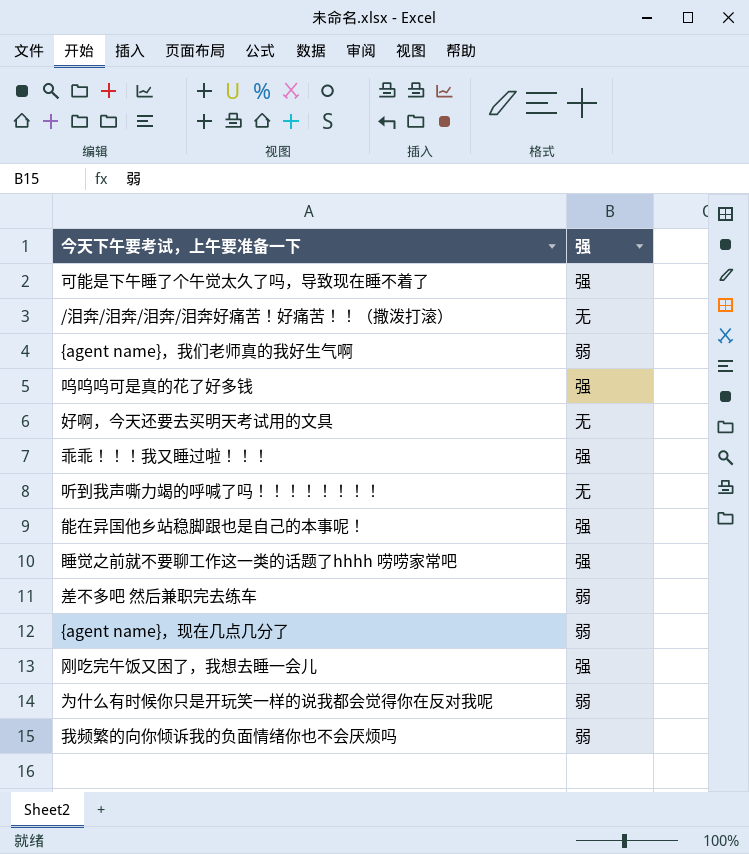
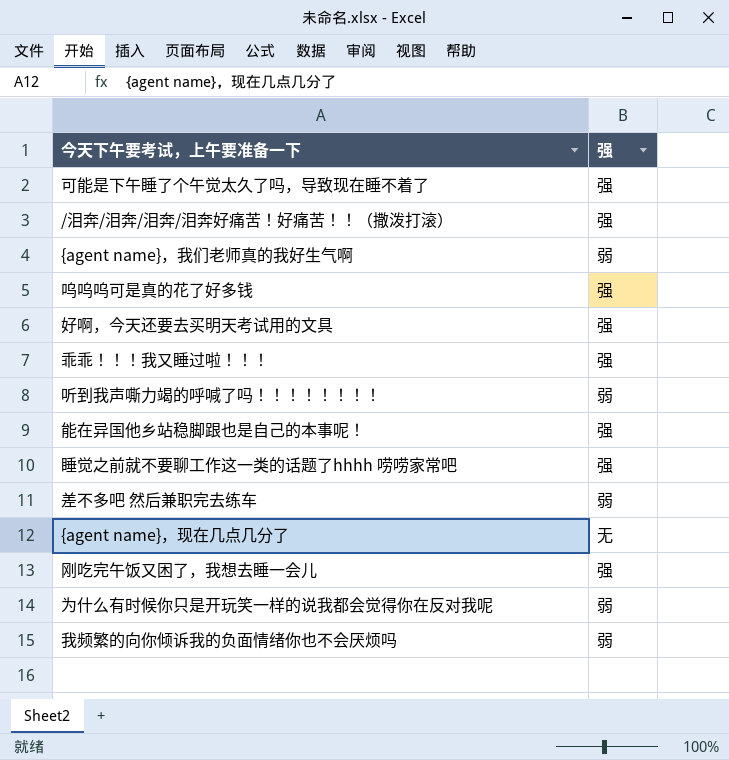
/泪奔/泪奔/泪奔/泪奔好痛苦！好痛苦！！（撒泼打滚） | 强: 无 -> 强
好啊，今天还要去买明天考试用的文具 | 强: 无 -> 强
听到我声嘶力竭的呼喊了吗！！！！！！！！ | 强: 无 -> 弱
{agent name}，现在几点几分了 | 强: 弱 -> 无

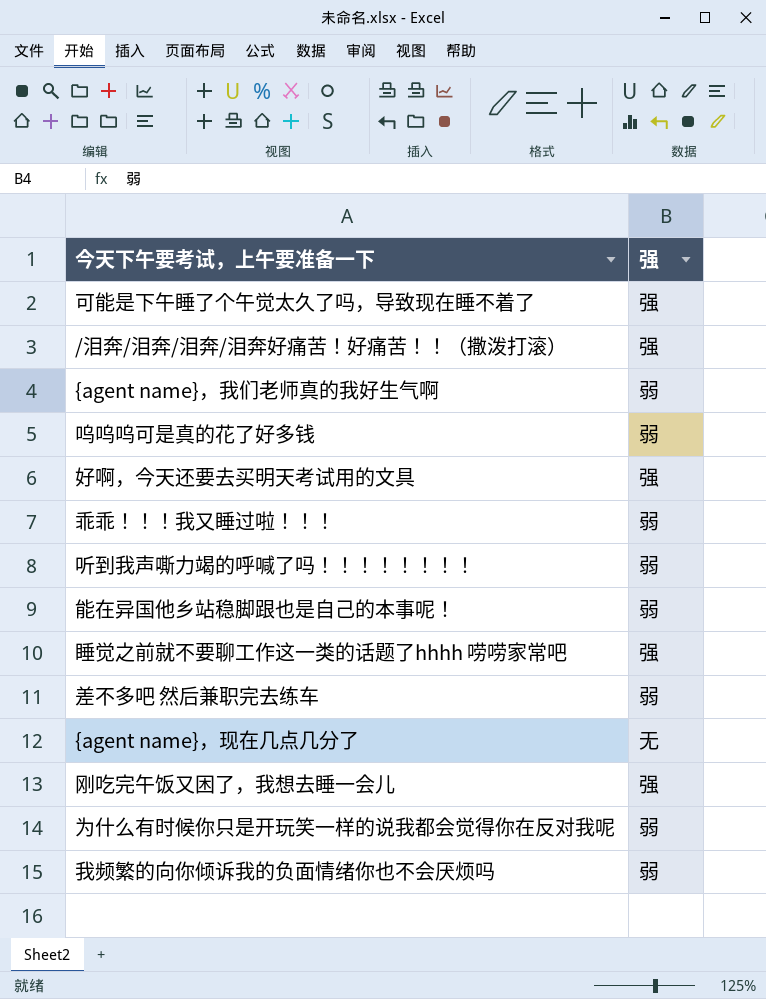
呜呜呜可是真的花了好多钱 | 强: 强 -> 弱
乖乖！！！我又睡过啦！！！ | 强: 强 -> 弱
能在异国他乡站稳脚跟也是自己的本事呢！ | 强: 强 -> 弱

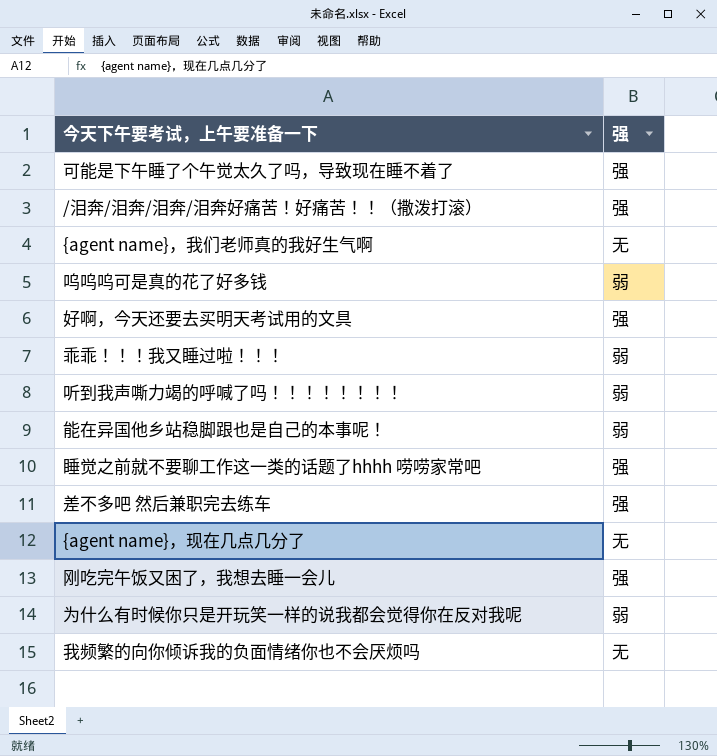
{agent name}，我们老师真的我好生气啊 | 强: 弱 -> 无
差不多吧 然后兼职完去练车 | 强: 弱 -> 强
我频繁的向你倾诉我的负面情绪你也不会厌烦吗 | 强: 弱 -> 无

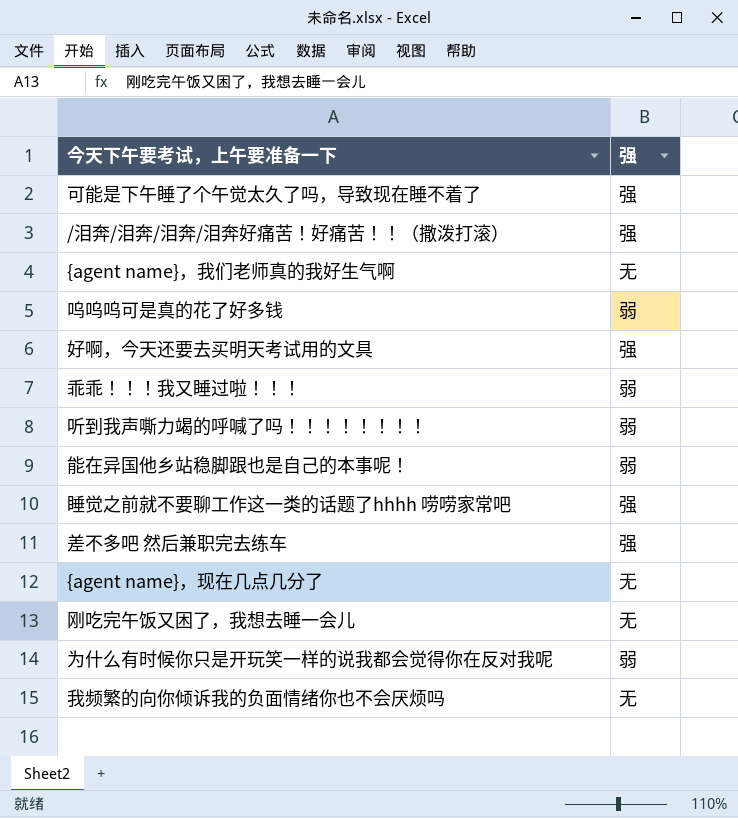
刚吃完午饭又困了，我想去睡一会儿 | 强: 强 -> 无

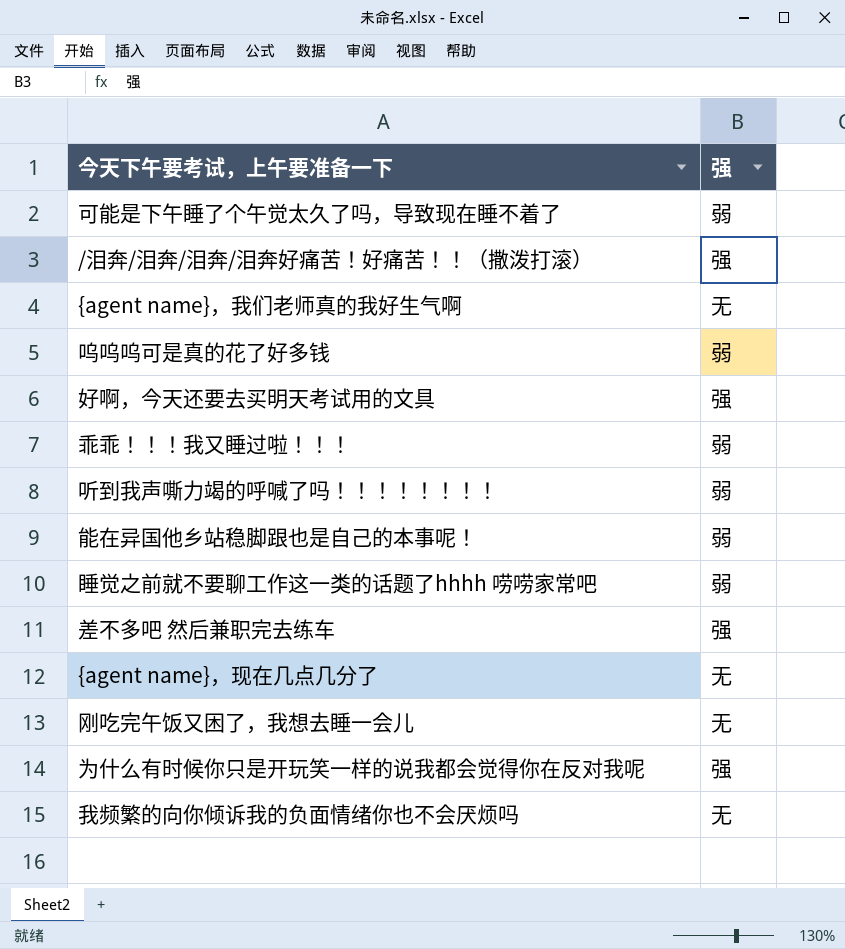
可能是下午睡了个午觉太久了吗，导致现在睡不着了 | 强: 强 -> 弱
睡觉之前就不要聊工作这一类的话题了hhhh 唠唠家常吧 | 强: 强 -> 弱
为什么有时候你只是开玩笑一样的说我都会觉得你在反对我呢 | 强: 弱 -> 强

